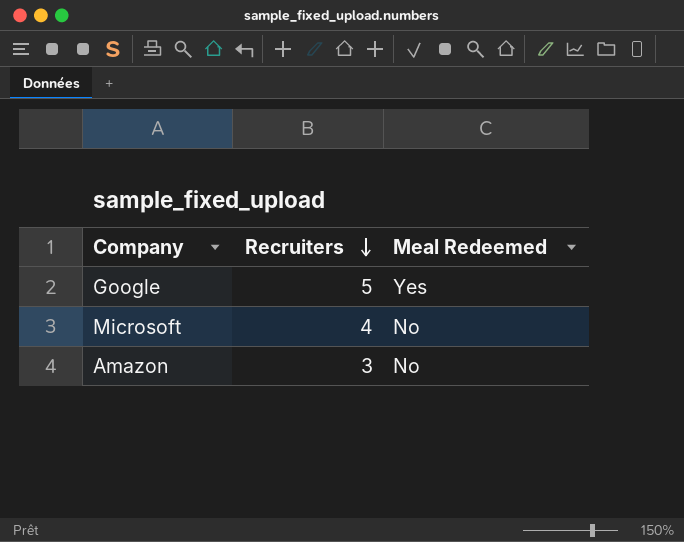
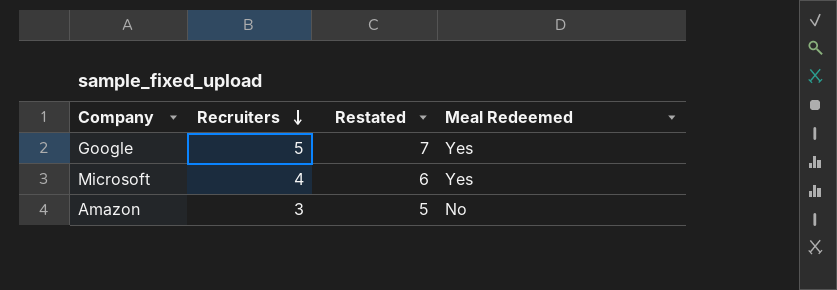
column Restated | formula: none -> [Recruiters] + 2
Microsoft | Meal Redeemed: No -> Yes

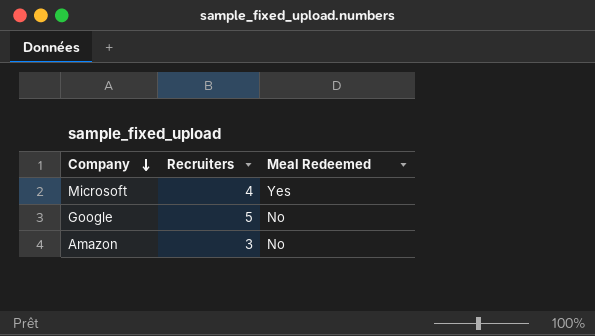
row order: Recruiters descending -> Company descending
column Restated | formula: [Recruiters] + 2 -> none
Google | Meal Redeemed: Yes -> No

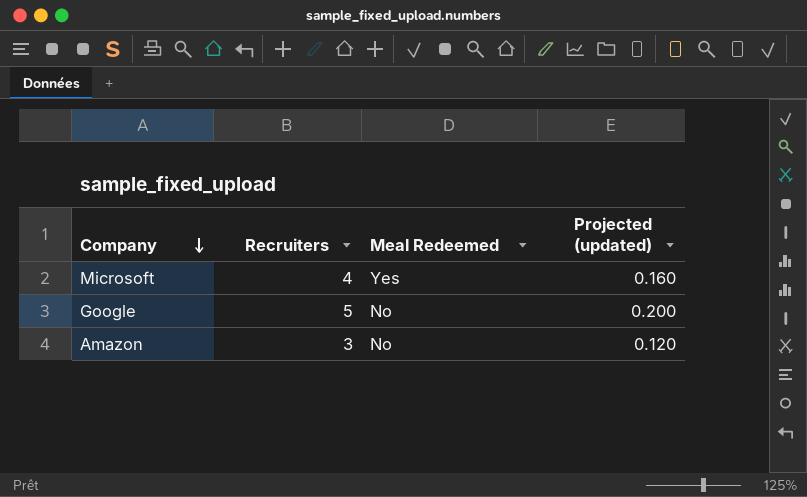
column Projected (updated) | formula: none -> [Recruiters] * 0.04

